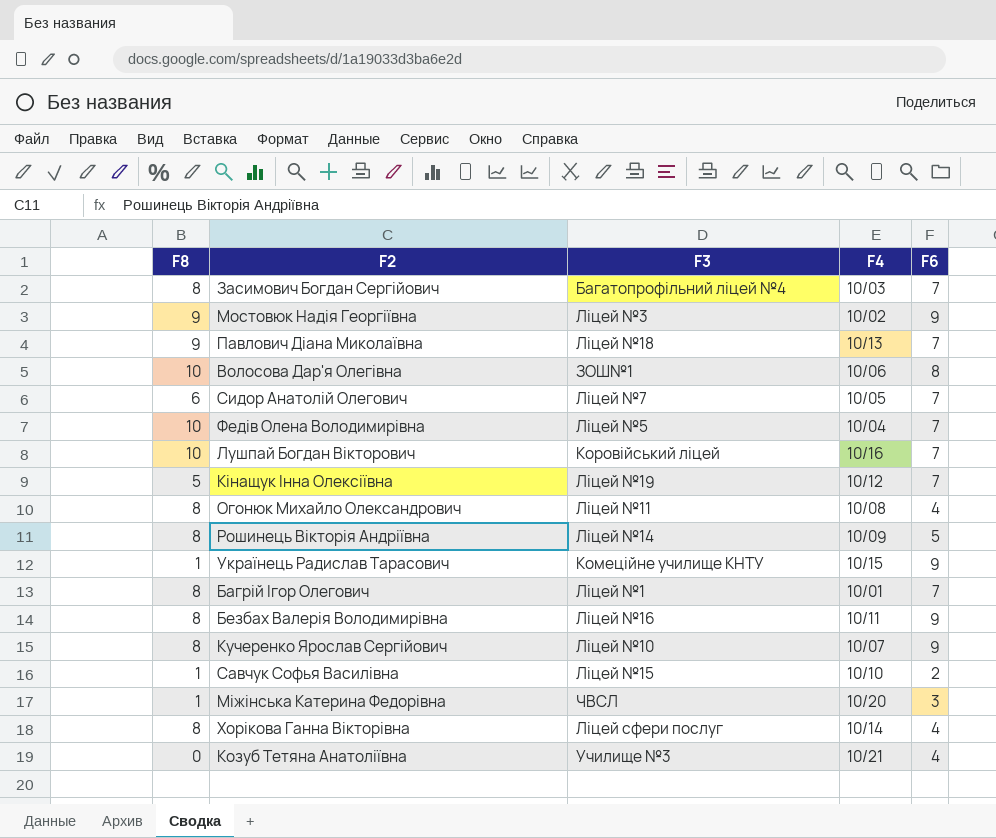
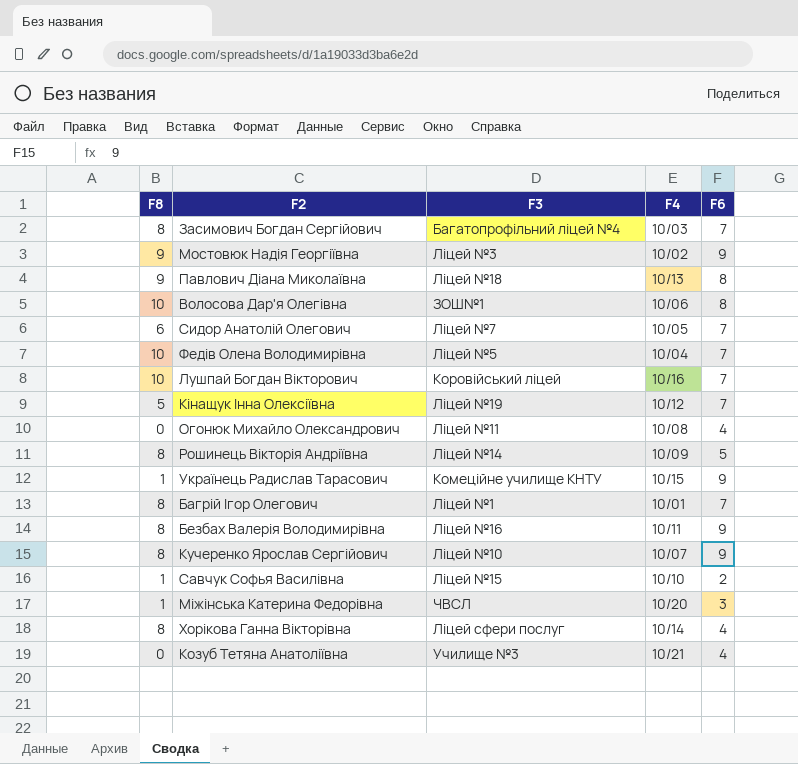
Павлович Діана Миколаївна | F6: 7 -> 8
Огонюк Михайло Олександрович | F8: 8 -> 0

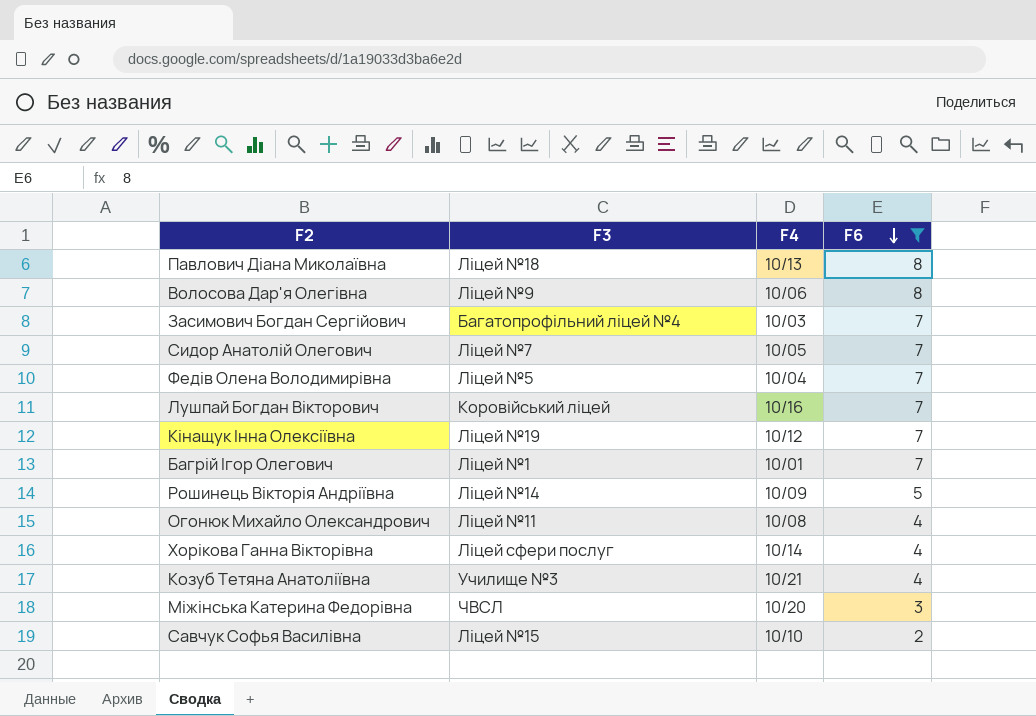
filter: none -> F6 != 9
row order: none -> F6 descending
column F8 | position: 1 -> none
Волосова Дар'я Олегівна | F3: ЗОШ№1 -> Ліцей №9

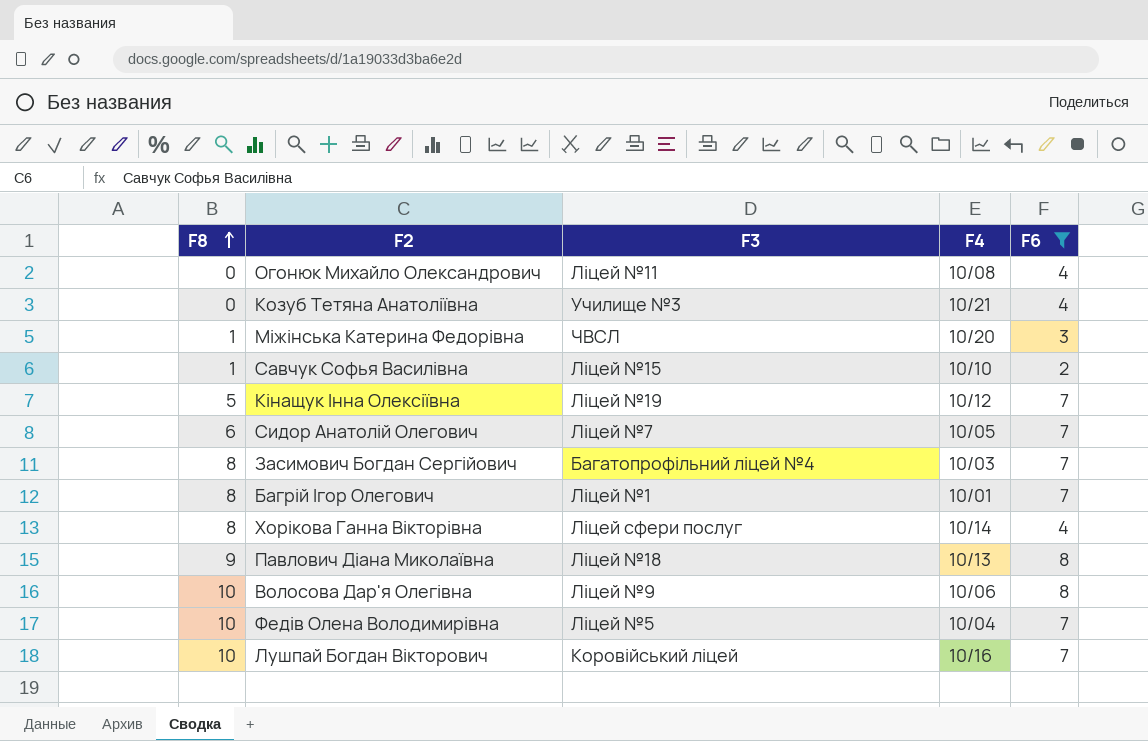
row order: F6 descending -> F8 ascending
column F8 | position: none -> 1
row Рошинець Вікторія Андріївна: Ліцей №14 | 10/09 | 5 -> none

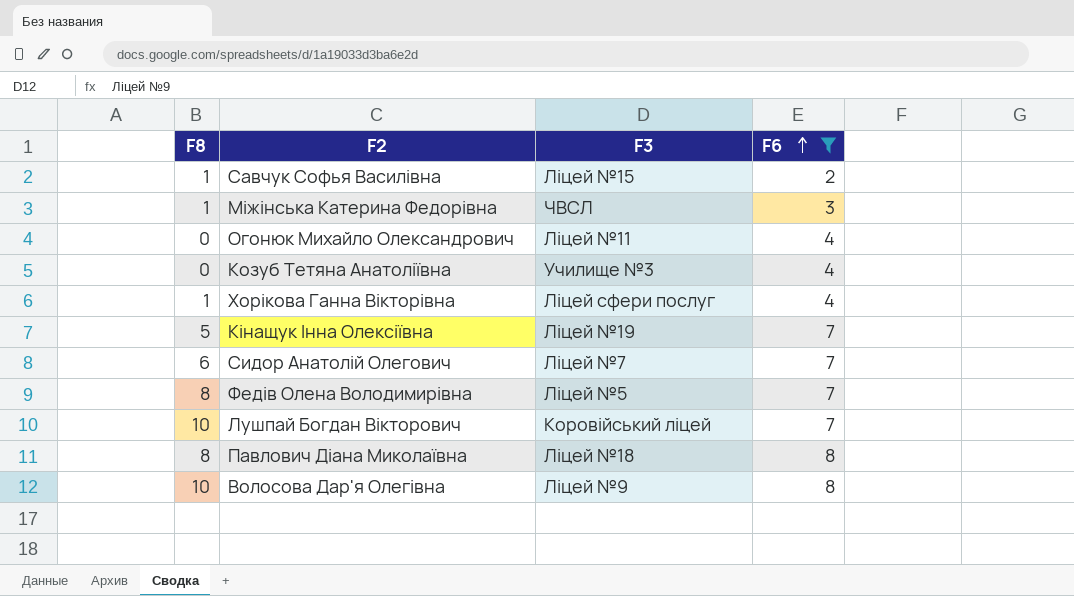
row order: F8 ascending -> F6 ascending
column F4 | position: 4 -> none
row Засимович Богдан Сергійович: 8 | Багатопрофільний ліцей №4 | 10/03 | 7 -> none
row Багрій Ігор Олегович: 8 | Ліцей №1 | 10/01 | 7 -> none
Хорікова Ганна Вікторівна | F8: 8 -> 1
Федів Олена Володимирівна | F8: 10 -> 8
Павлович Діана Миколаївна | F8: 9 -> 8

